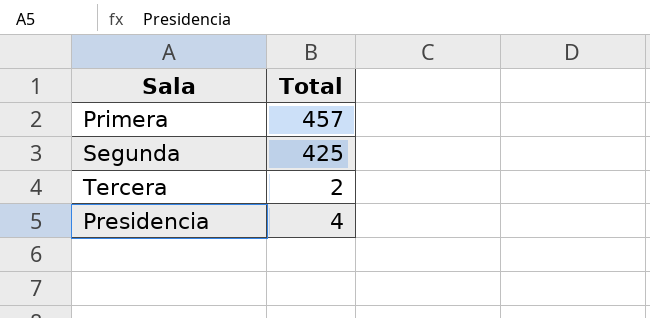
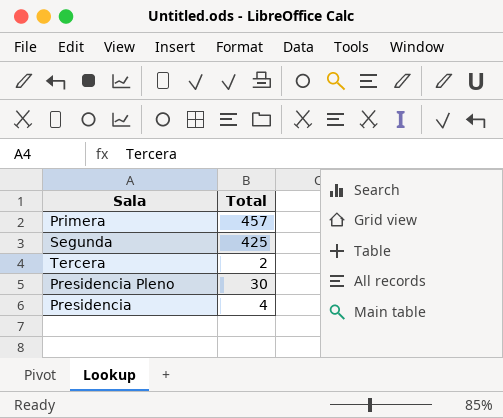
row Presidencia Pleno: none -> 30

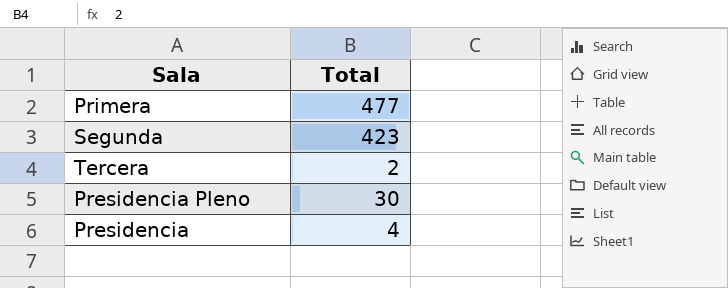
Primera | Total: 457 -> 477
Segunda | Total: 425 -> 423

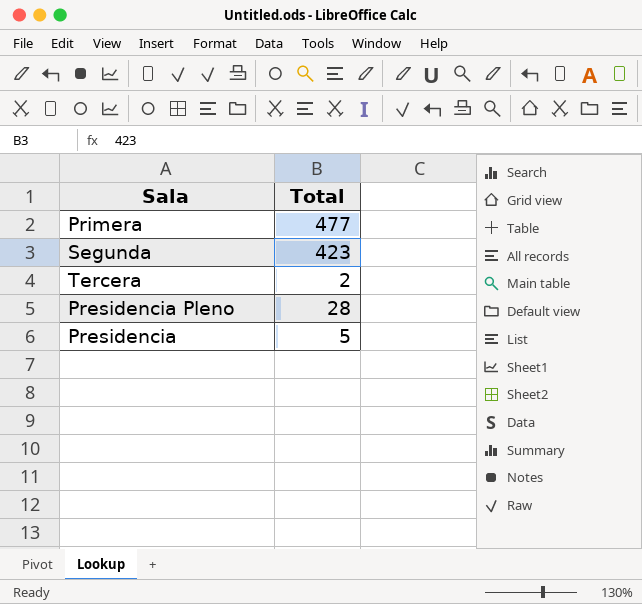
Presidencia Pleno | Total: 30 -> 28
Presidencia | Total: 4 -> 5

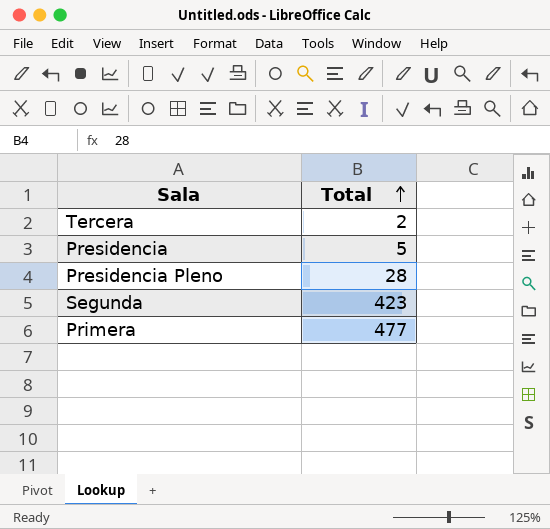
row order: none -> Total ascending

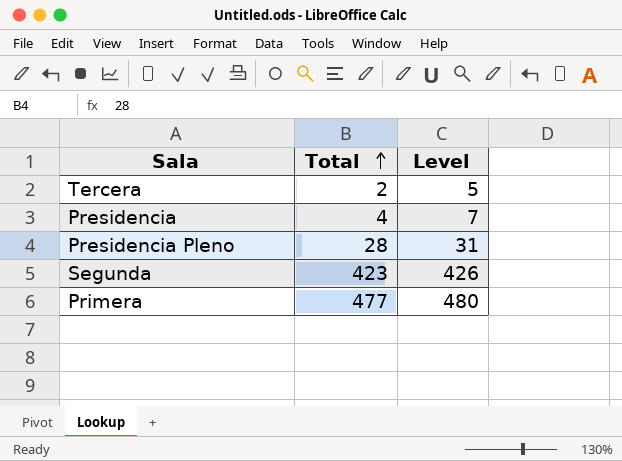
column Level | formula: none -> [Total] + 3
Presidencia | Total: 5 -> 4

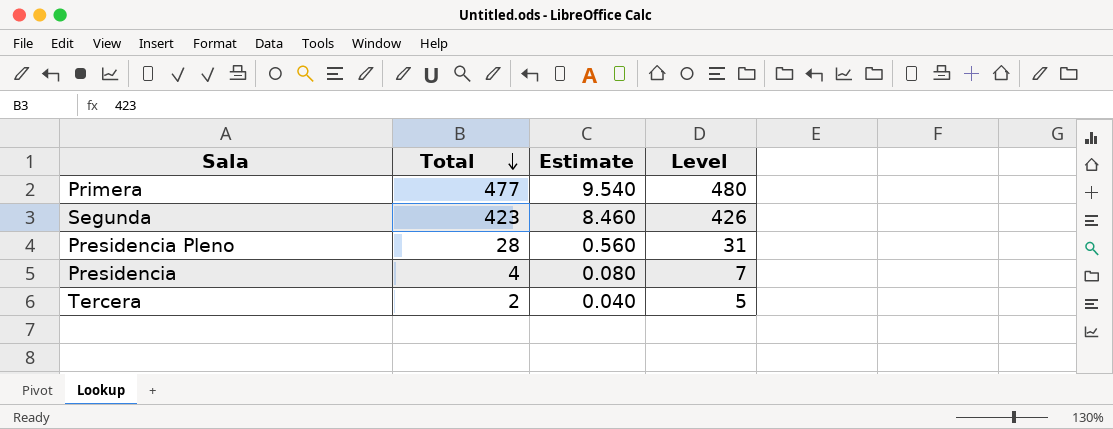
row order: Total ascending -> Total descending
column Estimate | formula: none -> [Total] * 0.02

